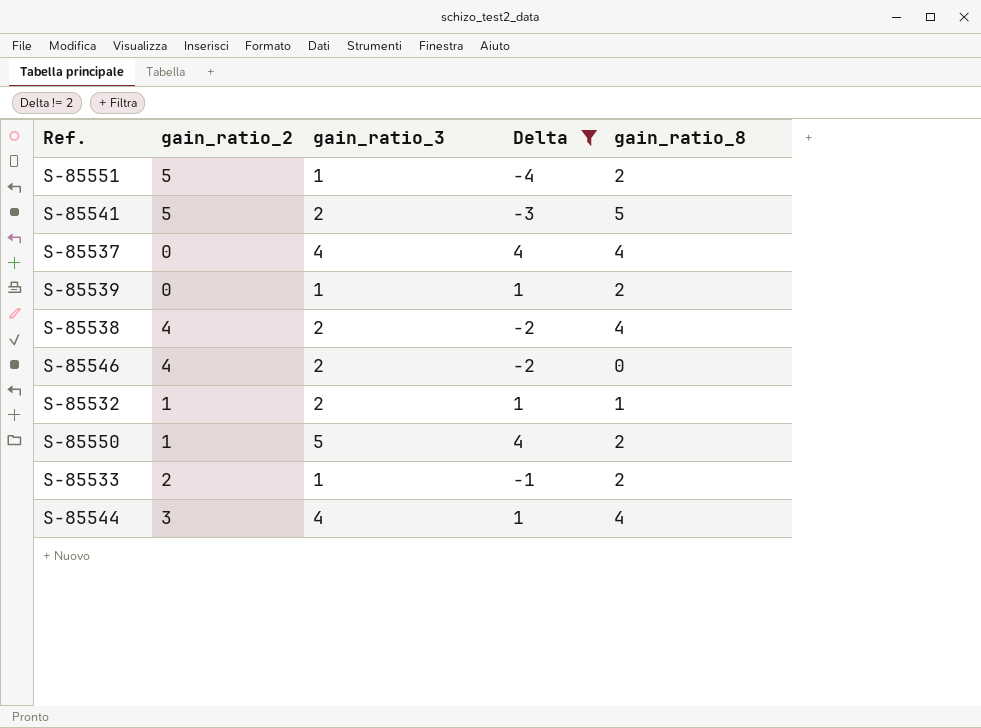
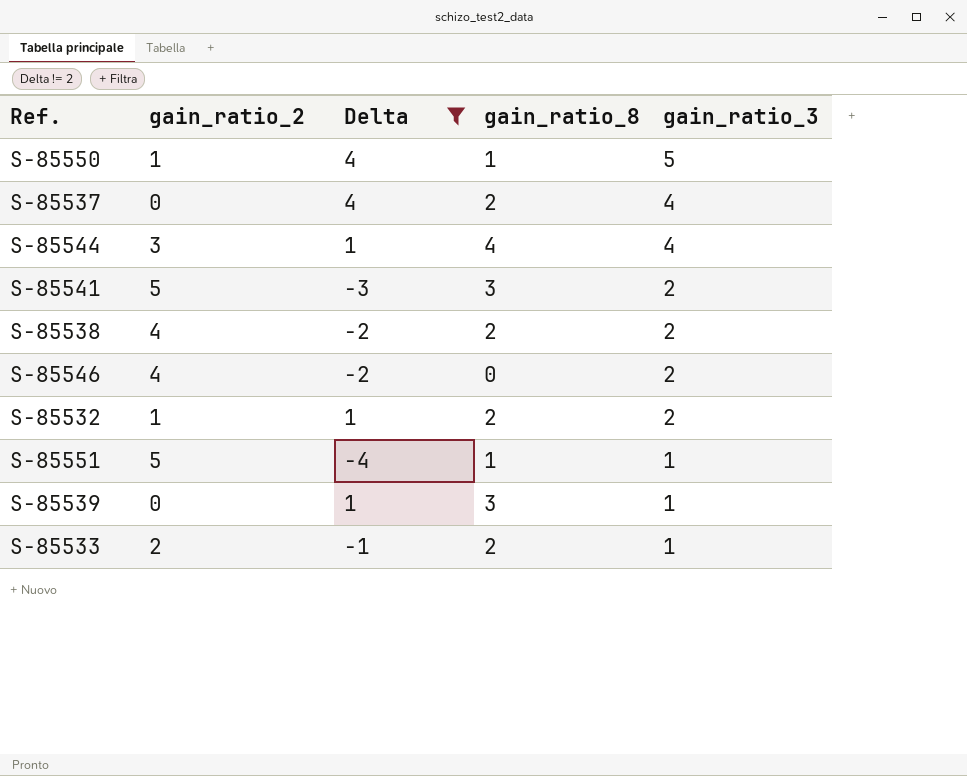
row order: none -> gain_ratio_3 descending
column gain_ratio_3 | position: 3 -> 5
S-85550 | gain_ratio_8: 2 -> 1
S-85537 | gain_ratio_8: 4 -> 2
S-85541 | gain_ratio_8: 5 -> 3
S-85538 | gain_ratio_8: 4 -> 2
S-85532 | gain_ratio_8: 1 -> 2
S-85551 | gain_ratio_8: 2 -> 1
S-85539 | gain_ratio_8: 2 -> 3

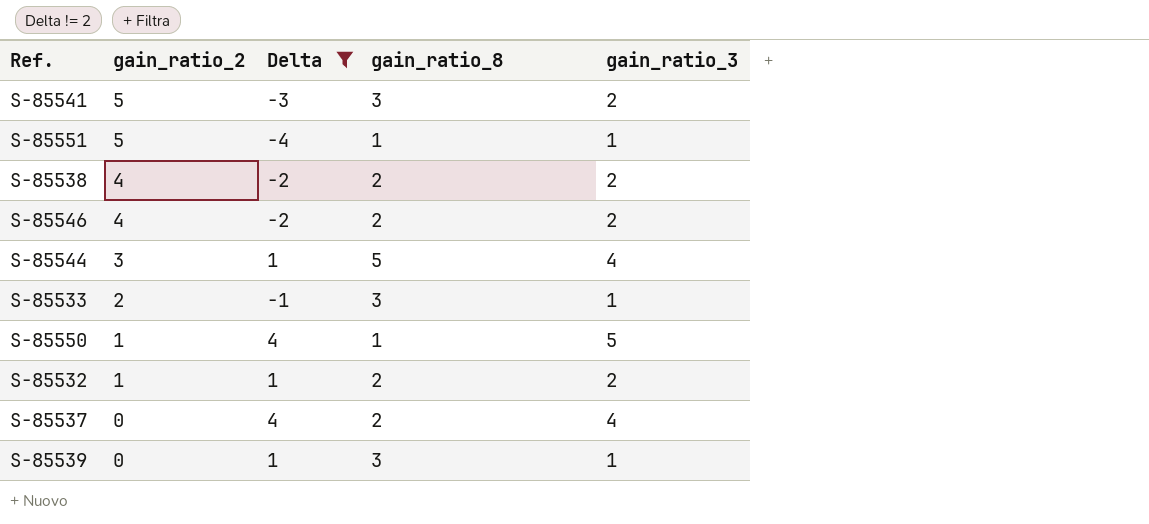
row order: gain_ratio_3 descending -> gain_ratio_2 descending
S-85546 | gain_ratio_8: 0 -> 2
S-85544 | gain_ratio_8: 4 -> 5
S-85533 | gain_ratio_8: 2 -> 3

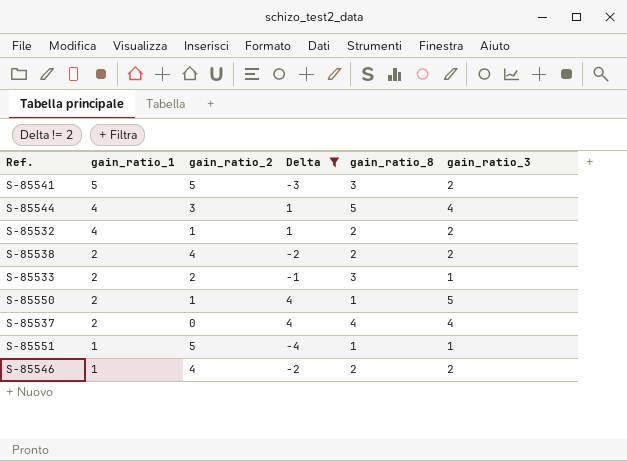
row order: gain_ratio_2 descending -> gain_ratio_1 descending
column gain_ratio_1 | position: none -> 2
row S-85539: 0 | 1 | 3 | 1 -> none
S-85537 | gain_ratio_8: 2 -> 4

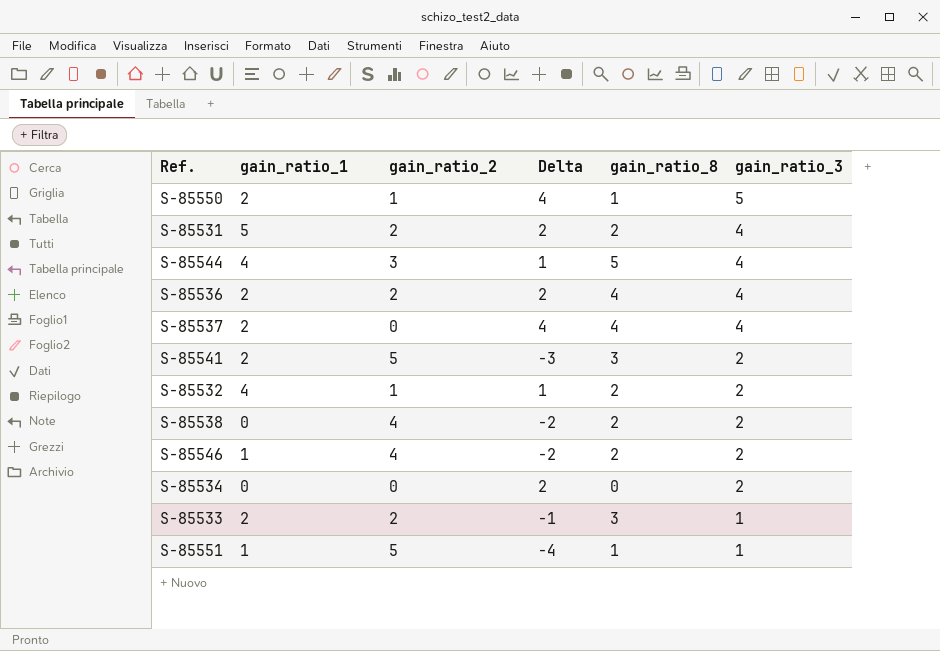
filter: Delta != 2 -> none
row order: gain_ratio_1 descending -> gain_ratio_3 descending
S-85541 | gain_ratio_1: 5 -> 2
S-85538 | gain_ratio_1: 2 -> 0

